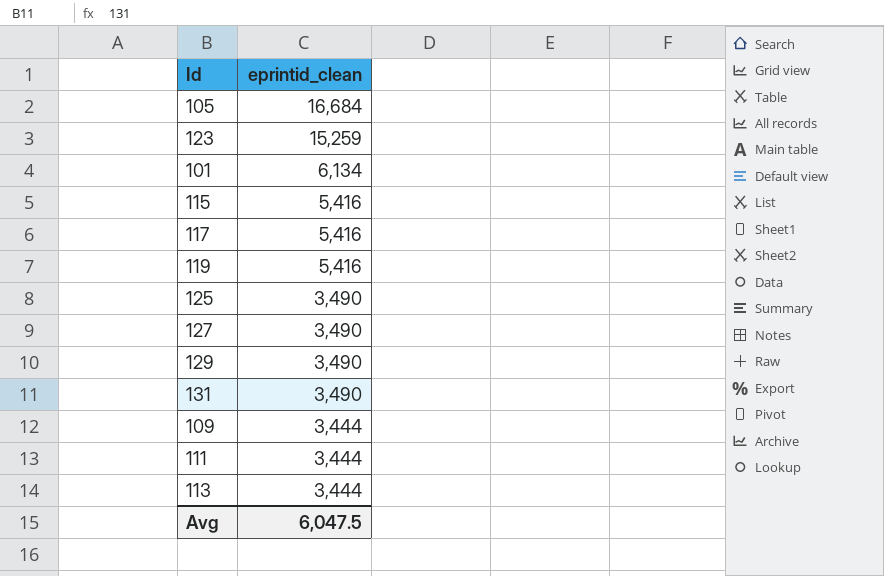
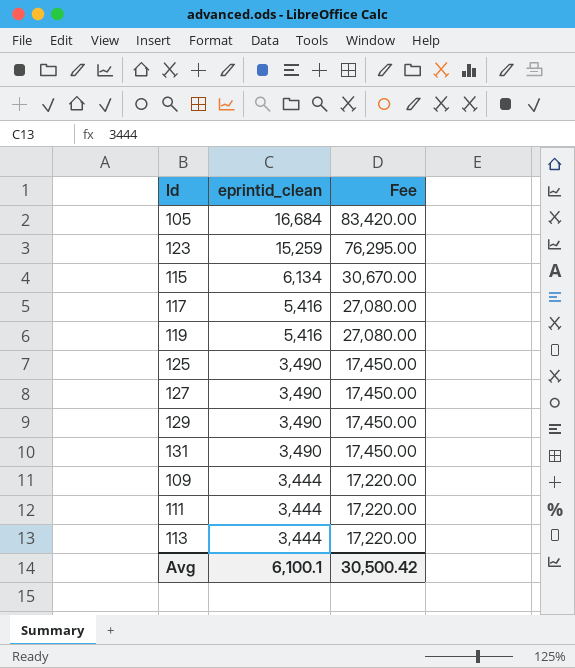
column Fee | formula: none -> [eprintid_clean] * 5
row 101: 6,134 -> none
115 | eprintid_clean: 5,416 -> 6,134
Avg | eprintid_clean: 6,047.5 -> 6,100.1

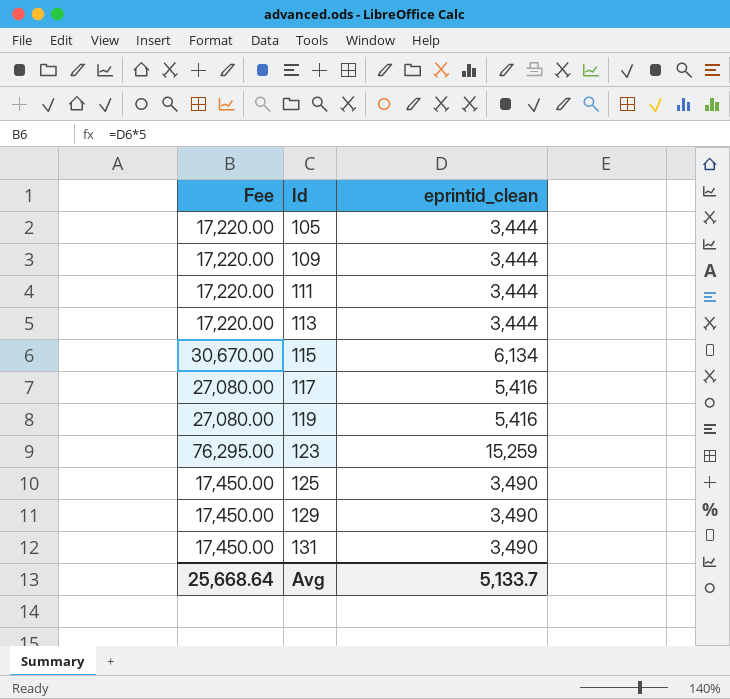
row order: eprintid_clean descending -> Id ascending
column Fee | position: 3 -> 1
row 127: 3,490 | 17,450.00 -> none
105 | Fee: 83,420.00 -> 17,220.00
105 | eprintid_clean: 16,684 -> 3,444
Avg | Fee: 30,500.42 -> 25,668.64
Avg | eprintid_clean: 6,100.1 -> 5,133.7

